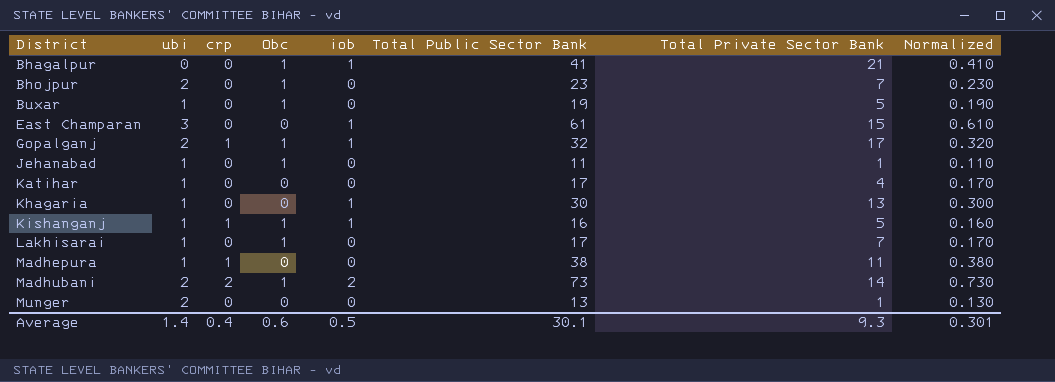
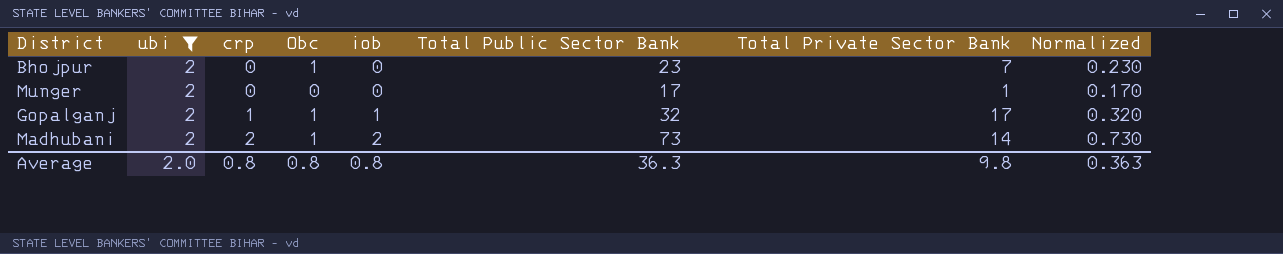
filter: none -> ubi = 2
row order: District ascending -> crp ascending
Munger | Total Public Sector Bank: 13 -> 17
Munger | Normalized: 0.130 -> 0.170
Average | ubi: 1.4 -> 2.0
Average | crp: 0.4 -> 0.8
Average | Obc: 0.6 -> 0.8
Average | iob: 0.5 -> 0.8
Average | Total Public Sector Bank: 30.1 -> 36.3
Average | Total Private Sector Bank: 9.3 -> 9.8
Average | Normalized: 0.301 -> 0.363

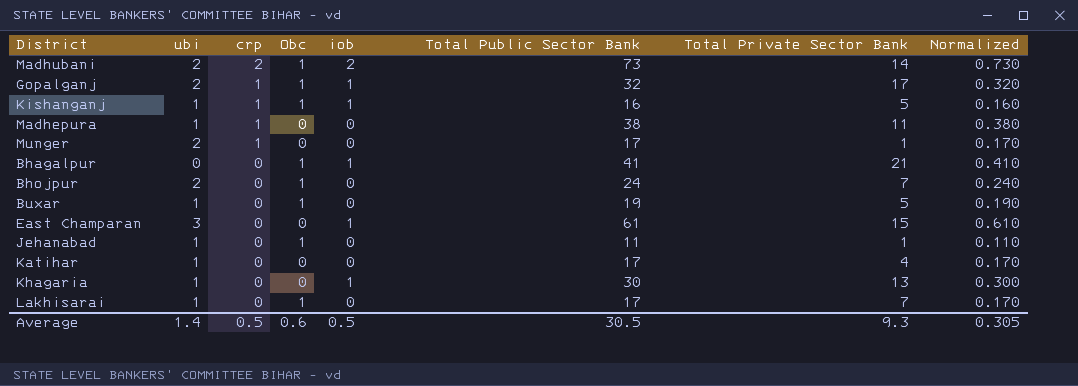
filter: ubi = 2 -> none
row order: crp ascending -> crp descending
Munger | crp: 0 -> 1
Bhojpur | Total Public Sector Bank: 23 -> 24
Bhojpur | Normalized: 0.230 -> 0.240
Average | ubi: 2.0 -> 1.4
Average | crp: 0.8 -> 0.5
Average | Obc: 0.8 -> 0.6
Average | iob: 0.8 -> 0.5
Average | Total Public Sector Bank: 36.3 -> 30.5
Average | Total Private Sector Bank: 9.8 -> 9.3
Average | Normalized: 0.363 -> 0.305

